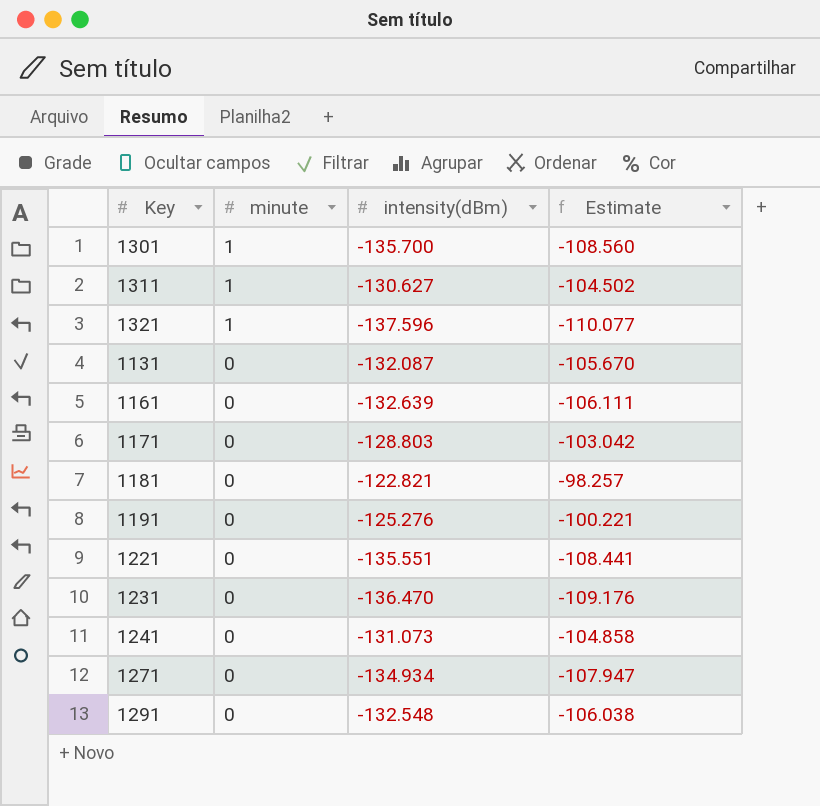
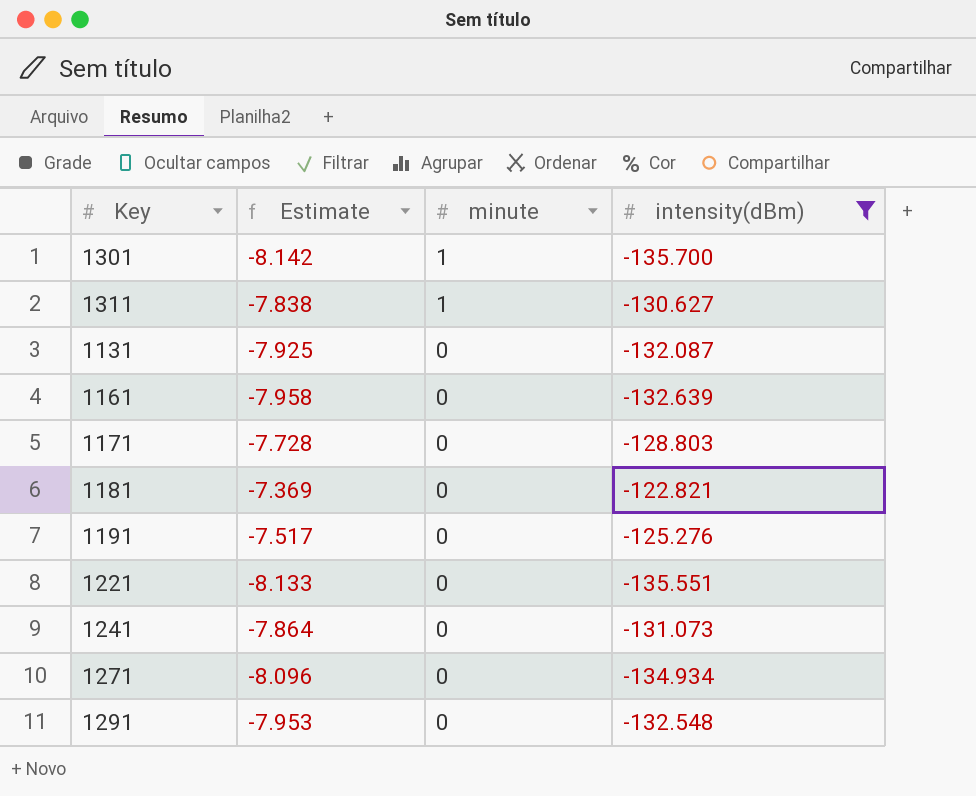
filter: none -> intensity(dBm) >= -135.700
column Estimate | formula: [intensity(dBm)] * 0.8 -> [intensity(dBm)] * 0.06
column Estimate | position: 4 -> 2

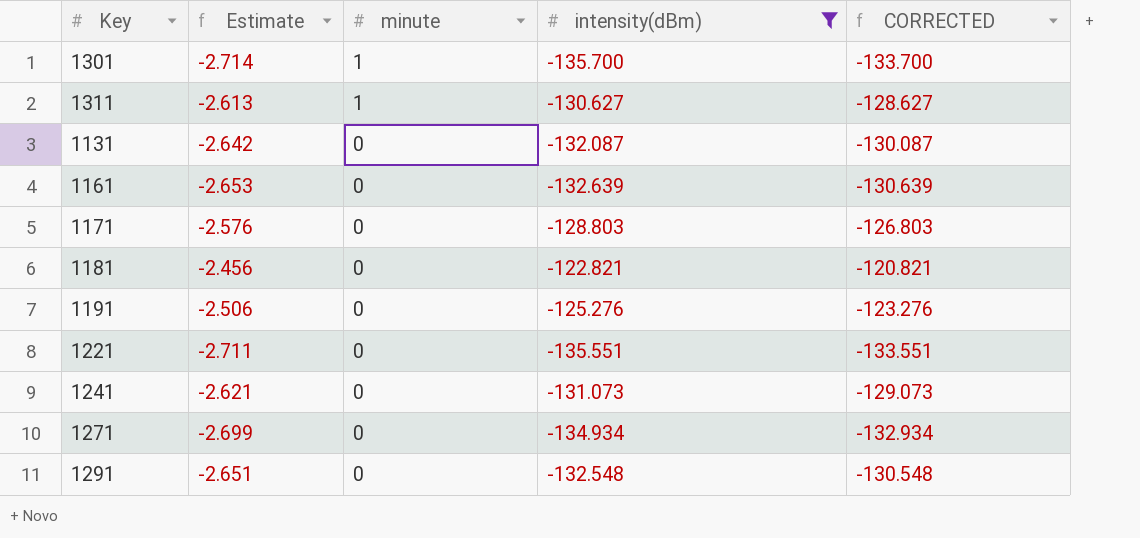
column Estimate | formula: [intensity(dBm)] * 0.06 -> [intensity(dBm)] * 0.02
column CORRECTED | formula: none -> [intensity(dBm)] + 2

